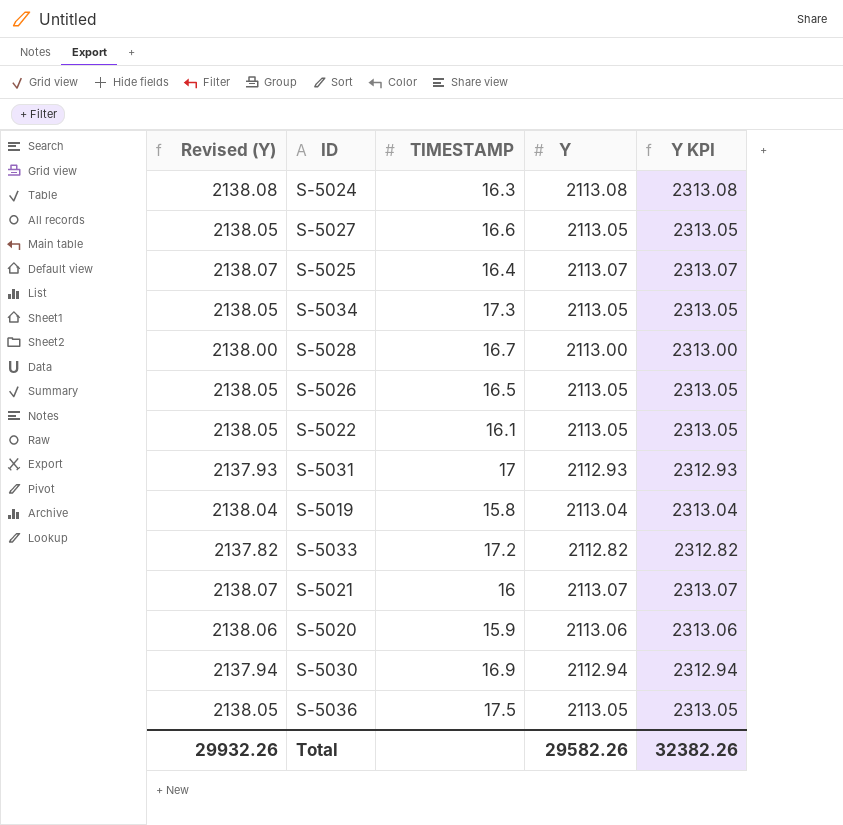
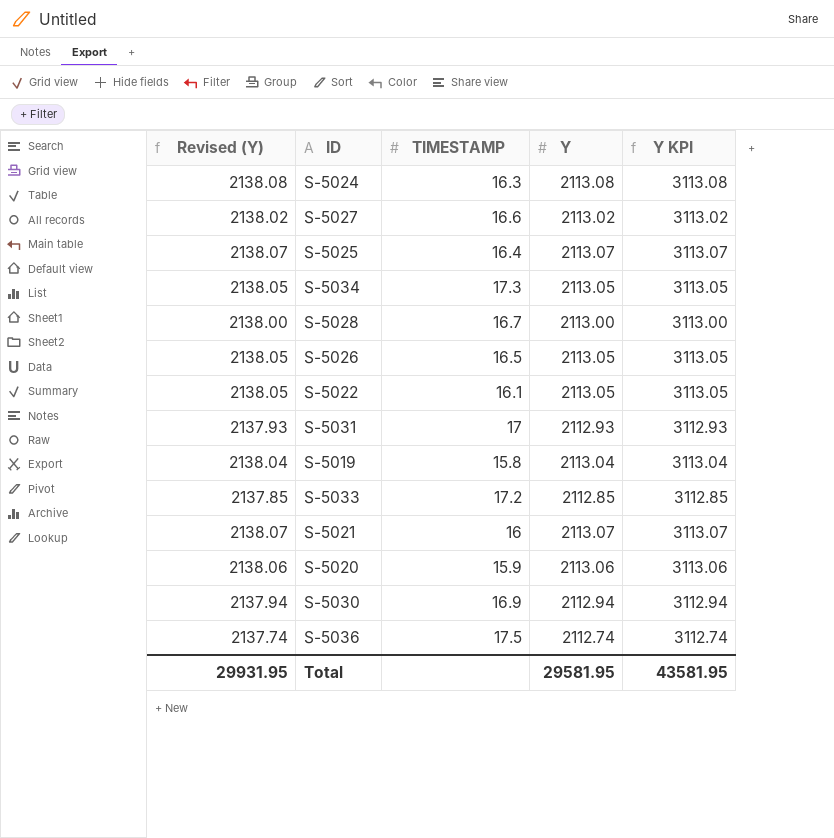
column Y KPI | formula: [Y] + 200 -> [Y] + 1000
S-5027 | Revised (Y): 2138.05 -> 2138.02
S-5027 | Y: 2113.05 -> 2113.02
S-5033 | Revised (Y): 2137.82 -> 2137.85
S-5033 | Y: 2112.82 -> 2112.85
S-5036 | Revised (Y): 2138.05 -> 2137.74
S-5036 | Y: 2113.05 -> 2112.74
Total | Revised (Y): 29932.26 -> 29931.95
Total | Y: 29582.26 -> 29581.95
Total | Y KPI: 32382.26 -> 43581.95

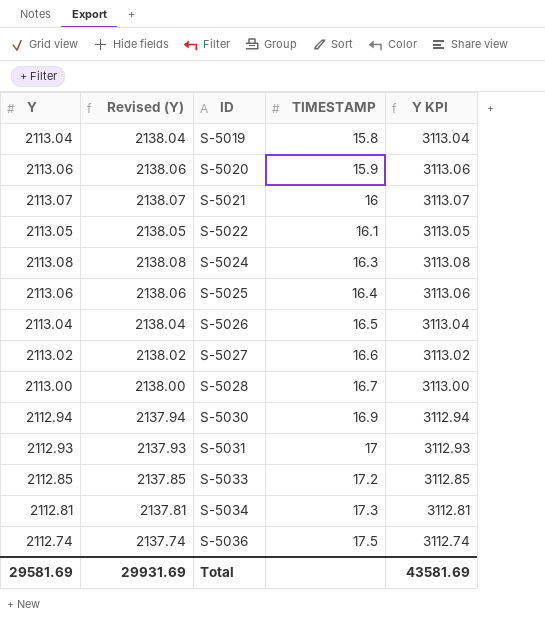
row order: none -> ID ascending
column Y | position: 4 -> 1
S-5025 | Y: 2113.07 -> 2113.06
S-5025 | Revised (Y): 2138.07 -> 2138.06
S-5025 | Y KPI: 3113.07 -> 3113.06
S-5026 | Y: 2113.05 -> 2113.04
S-5026 | Revised (Y): 2138.05 -> 2138.04
S-5026 | Y KPI: 3113.05 -> 3113.04
S-5034 | Y: 2113.05 -> 2112.81
S-5034 | Revised (Y): 2138.05 -> 2137.81
S-5034 | Y KPI: 3113.05 -> 3112.81
Total | Y: 29581.95 -> 29581.69
Total | Revised (Y): 29931.95 -> 29931.69
Total | Y KPI: 43581.95 -> 43581.69

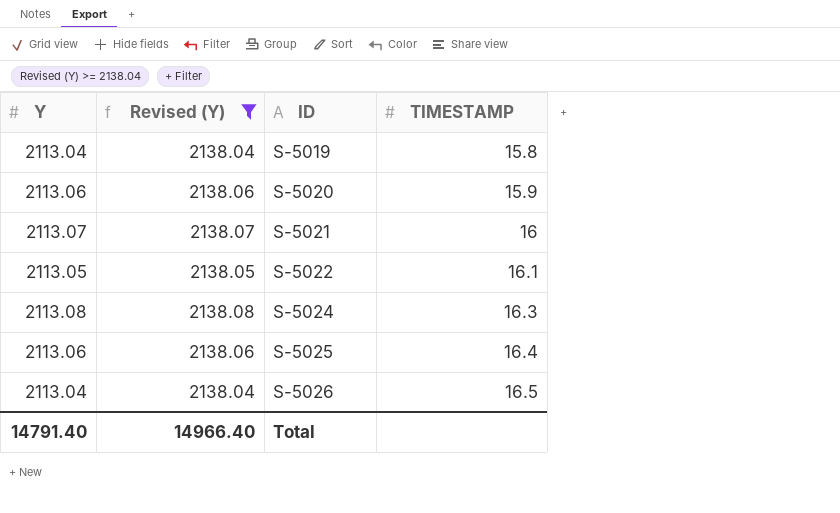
filter: none -> Revised (Y) >= 2138.04
column Y KPI | formula: [Y] + 1000 -> none
Total | Y: 29581.69 -> 14791.40
Total | Revised (Y): 29931.69 -> 14966.40

